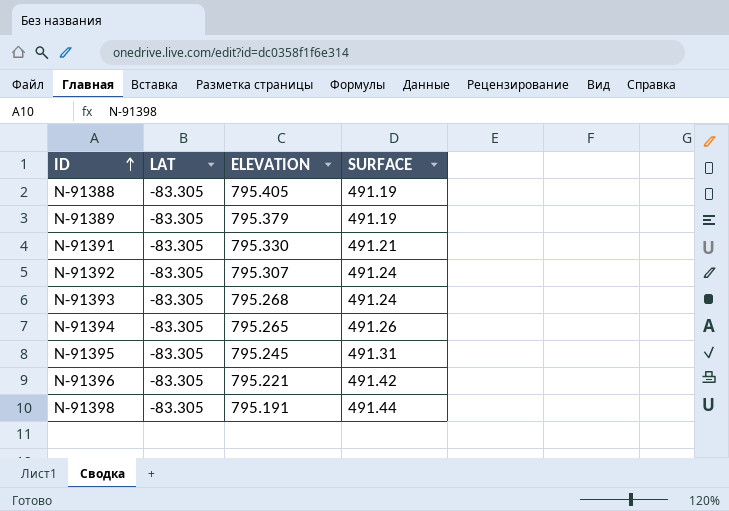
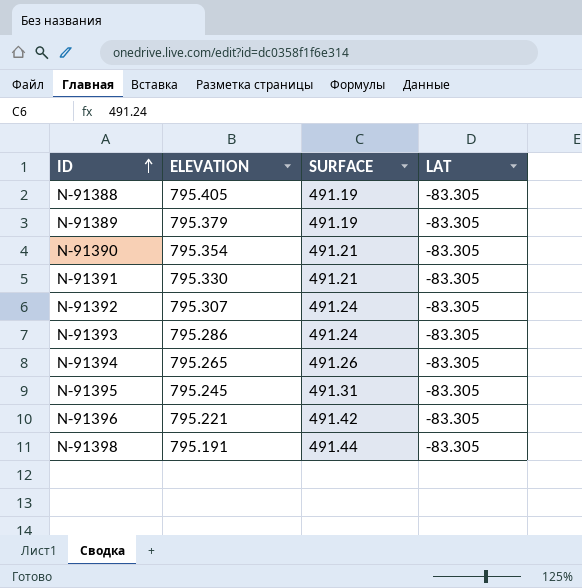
column LAT | position: 2 -> 4
row N-91390: none -> 795.354 | 491.21 | -83.305
N-91393 | ELEVATION: 795.268 -> 795.286

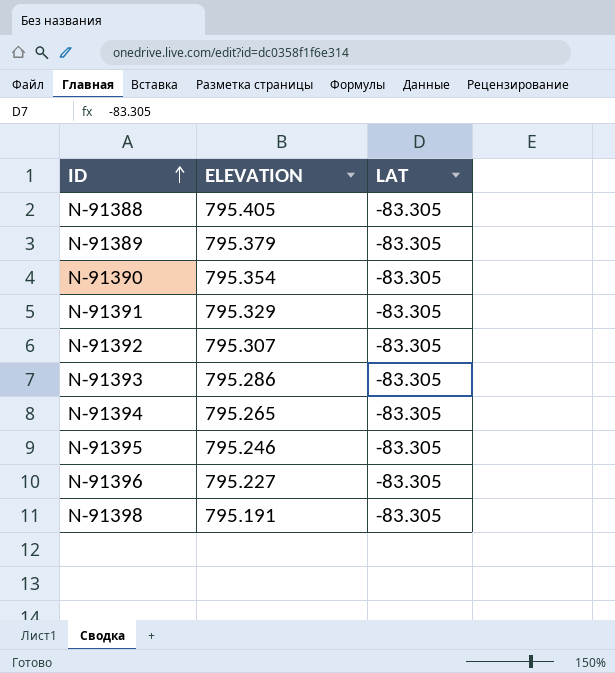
column SURFACE | position: 3 -> none
N-91391 | ELEVATION: 795.330 -> 795.329
N-91395 | ELEVATION: 795.245 -> 795.246
N-91396 | ELEVATION: 795.221 -> 795.227

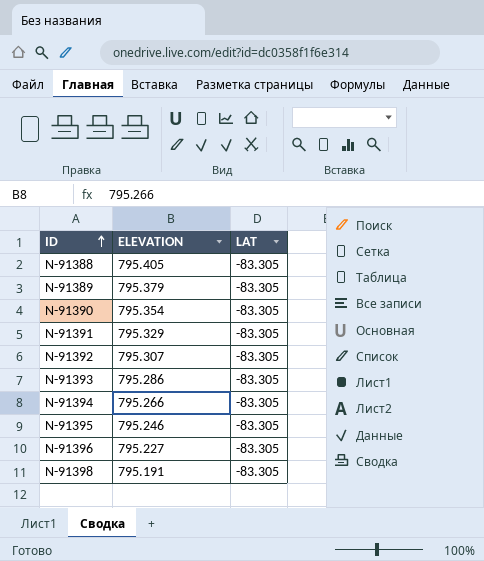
N-91394 | ELEVATION: 795.265 -> 795.266

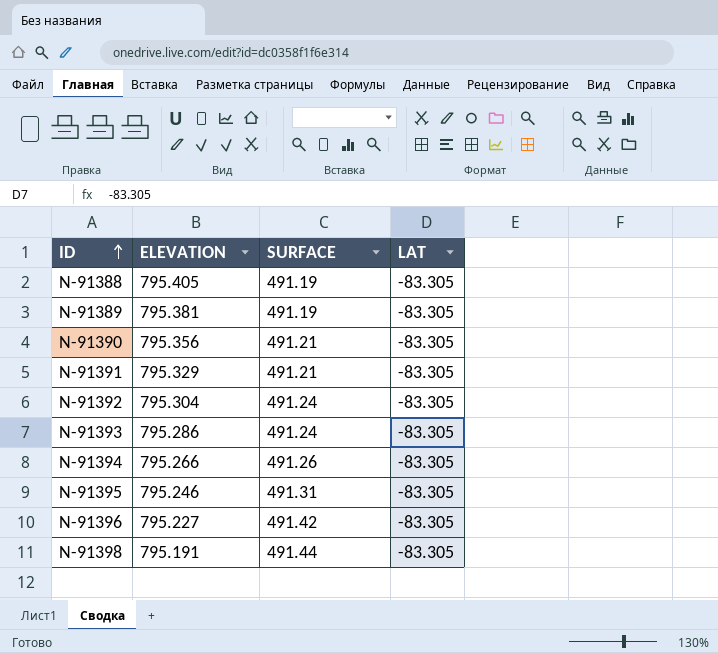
column SURFACE | position: none -> 3
N-91389 | ELEVATION: 795.379 -> 795.381
N-91390 | ELEVATION: 795.354 -> 795.356
N-91392 | ELEVATION: 795.307 -> 795.304

